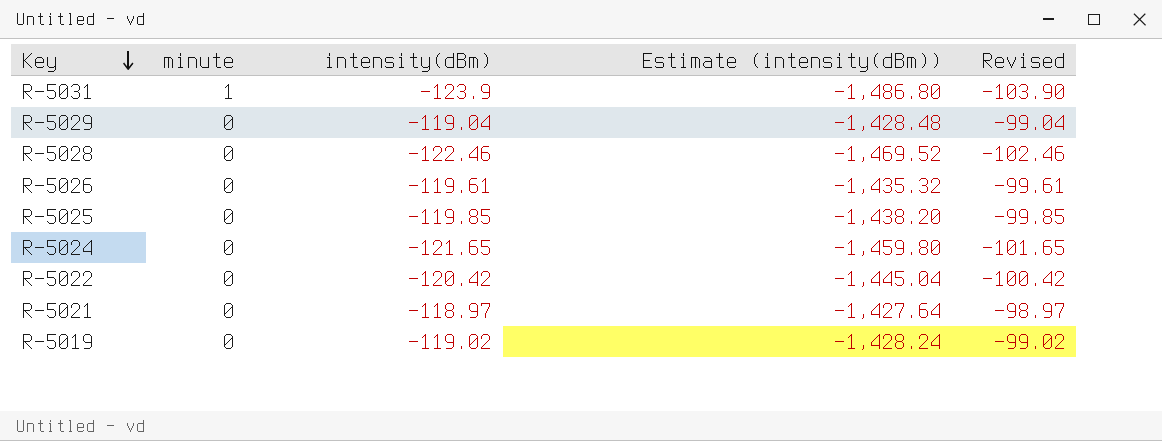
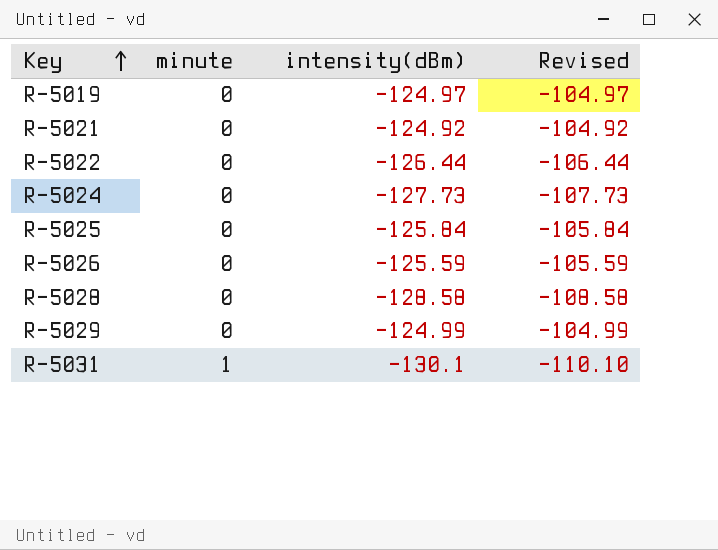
row order: Key descending -> Key ascending
column Estimate (intensity(dBm)) | formula: [intensity(dBm)] * 12 -> none
R-5019 | intensity(dBm): -119.02 -> -124.97
R-5019 | Revised: -99.02 -> -104.97
R-5021 | intensity(dBm): -118.97 -> -124.92
R-5021 | Revised: -98.97 -> -104.92
R-5022 | intensity(dBm): -120.42 -> -126.44
R-5022 | Revised: -100.42 -> -106.44
R-5024 | intensity(dBm): -121.65 -> -127.73
R-5024 | Revised: -101.65 -> -107.73
R-5025 | intensity(dBm): -119.85 -> -125.84
R-5025 | Revised: -99.85 -> -105.84
R-5026 | intensity(dBm): -119.61 -> -125.59
R-5026 | Revised: -99.61 -> -105.59
R-5028 | intensity(dBm): -122.46 -> -128.58
R-5028 | Revised: -102.46 -> -108.58
R-5029 | intensity(dBm): -119.04 -> -124.99
R-5029 | Revised: -99.04 -> -104.99
R-5031 | intensity(dBm): -123.9 -> -130.1
R-5031 | Revised: -103.90 -> -110.10

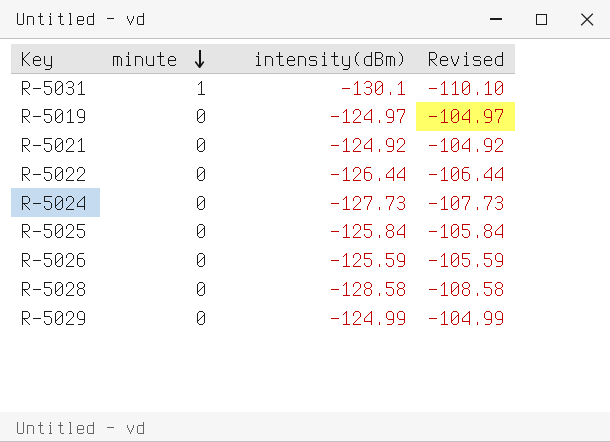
row order: Key ascending -> minute descending

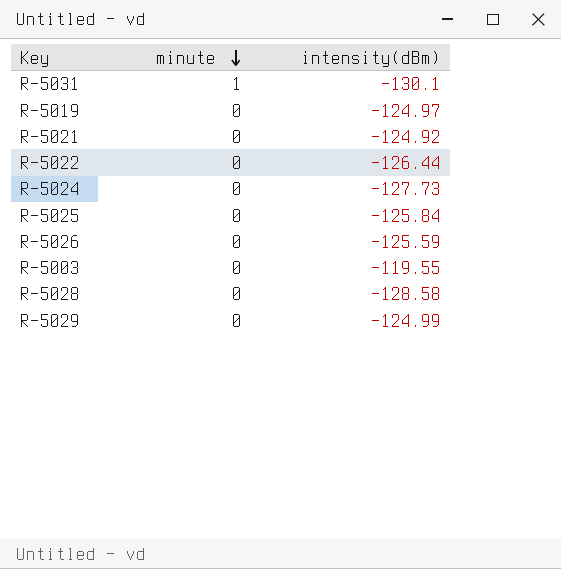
column Revised | formula: [intensity(dBm)] + 20 -> none
row R-5003: none -> 0 | -119.55

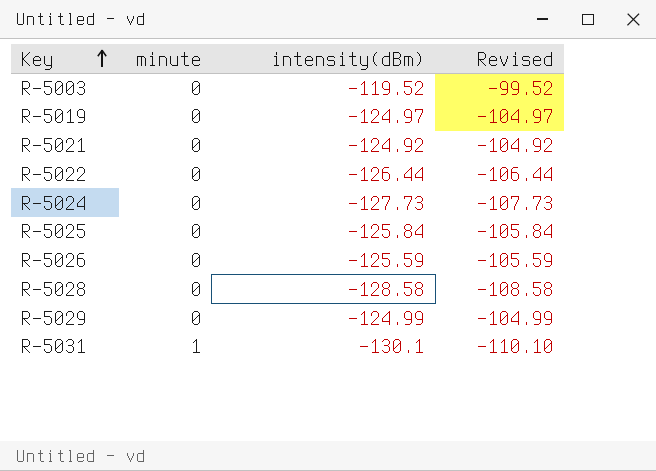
row order: minute descending -> Key ascending
column Revised | formula: none -> [intensity(dBm)] + 20
R-5003 | intensity(dBm): -119.55 -> -119.52

